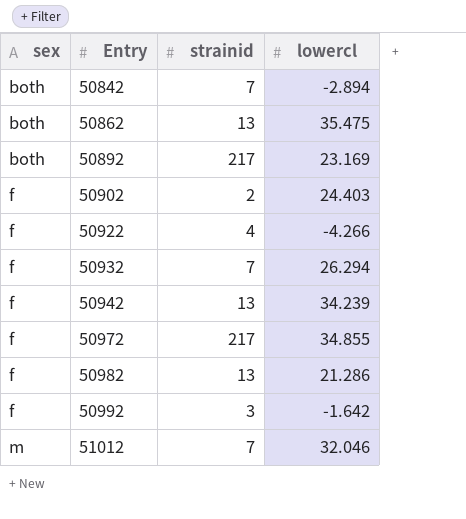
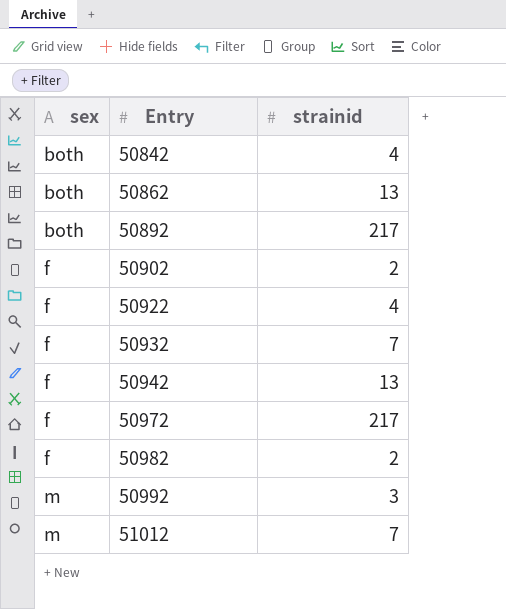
column lowercl | position: 4 -> none
50842 | strainid: 7 -> 4
50982 | strainid: 13 -> 2
50992 | sex: f -> m

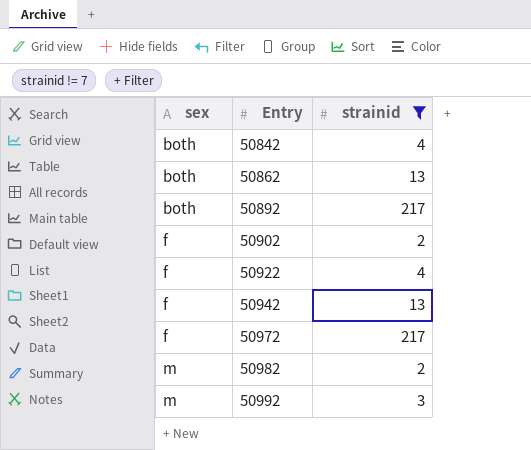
filter: none -> strainid != 7
50982 | sex: f -> m

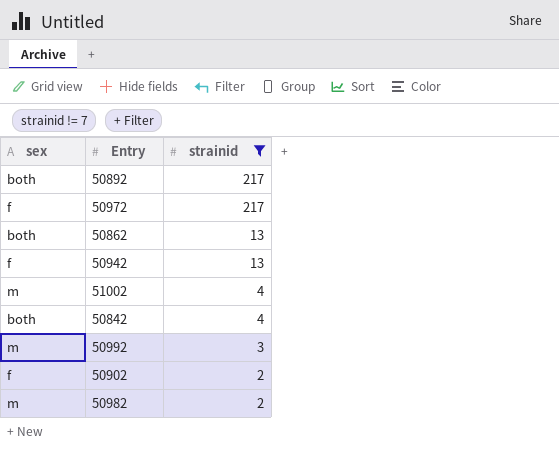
row order: sex ascending -> strainid descending
row 50922: f | 4 -> none
row 51002: none -> m | 4

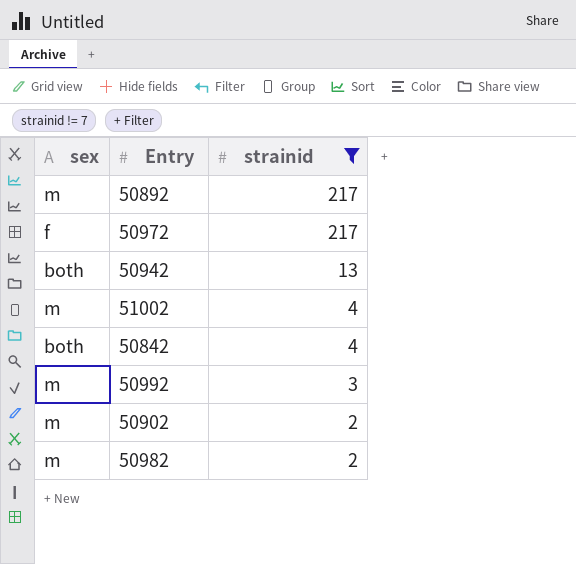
row 50862: both | 13 -> none
50892 | sex: both -> m
50942 | sex: f -> both
50902 | sex: f -> m

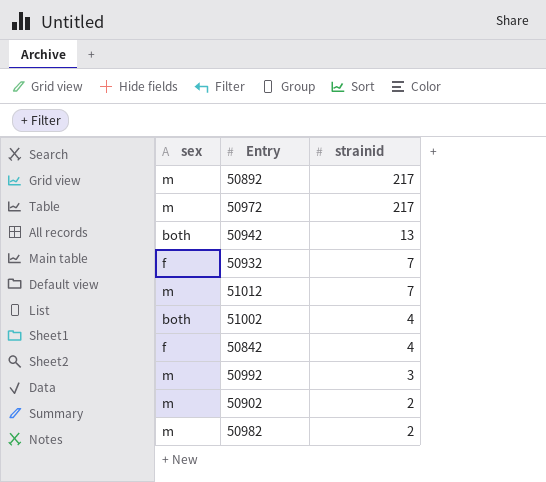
filter: strainid != 7 -> none
50972 | sex: f -> m
51002 | sex: m -> both
50842 | sex: both -> f

